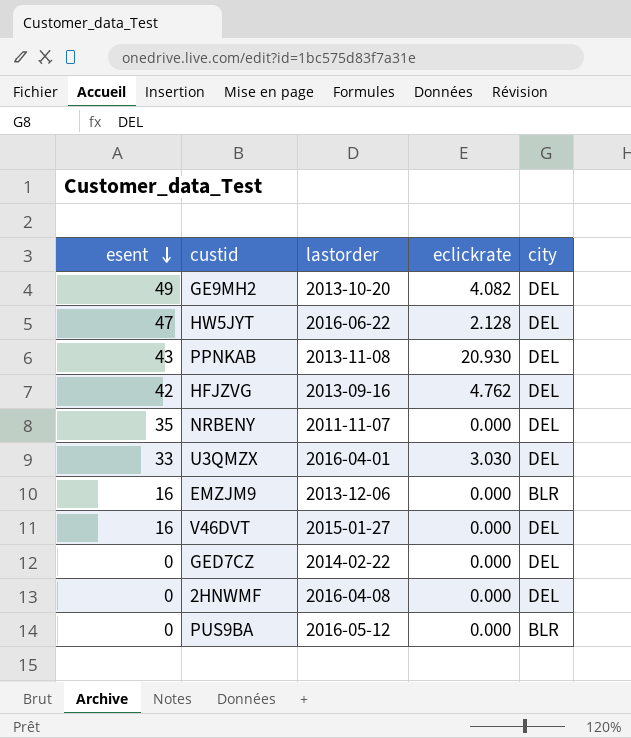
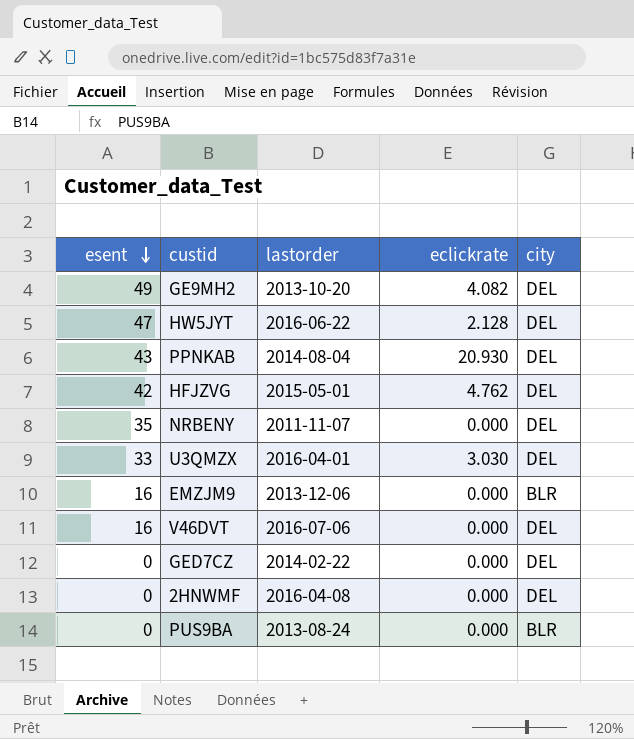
PPNKAB | lastorder: 2013-11-08 -> 2014-08-04
HFJZVG | lastorder: 2013-09-16 -> 2015-05-01
V46DVT | lastorder: 2015-01-27 -> 2016-07-06
PUS9BA | lastorder: 2016-05-12 -> 2013-08-24

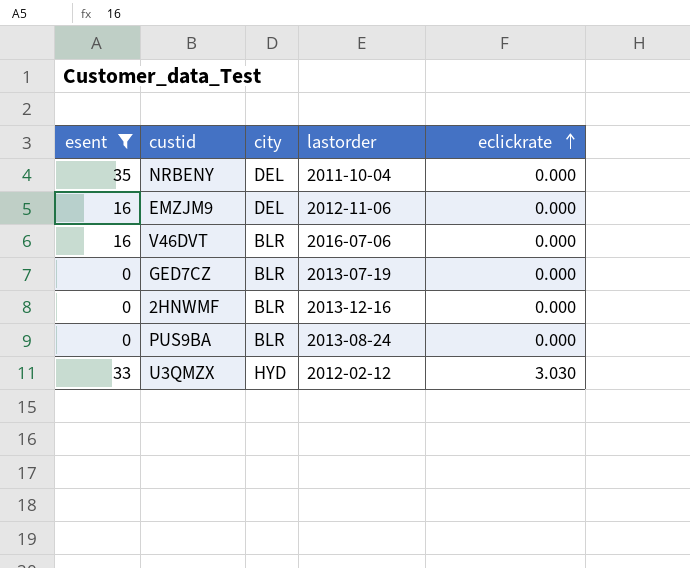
filter: none -> esent <= 35
row order: esent descending -> eclickrate ascending
column city | position: 5 -> 3
NRBENY | lastorder: 2011-11-07 -> 2011-10-04
EMZJM9 | city: BLR -> DEL
EMZJM9 | lastorder: 2013-12-06 -> 2012-11-06
V46DVT | city: DEL -> BLR
GED7CZ | city: DEL -> BLR
GED7CZ | lastorder: 2014-02-22 -> 2013-07-19
2HNWMF | city: DEL -> BLR
2HNWMF | lastorder: 2016-04-08 -> 2013-12-16
U3QMZX | city: DEL -> HYD
U3QMZX | lastorder: 2016-04-01 -> 2012-02-12

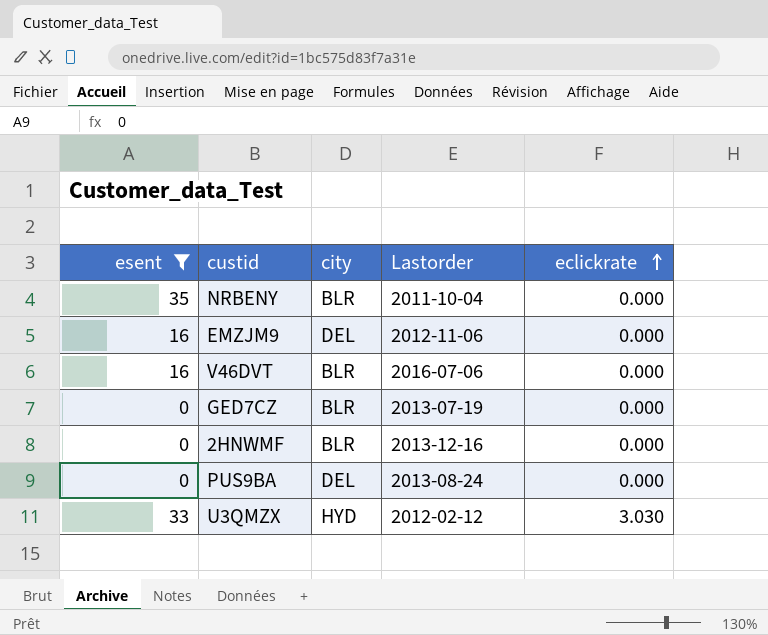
column name: lastorder -> Lastorder
NRBENY | city: DEL -> BLR
PUS9BA | city: BLR -> DEL

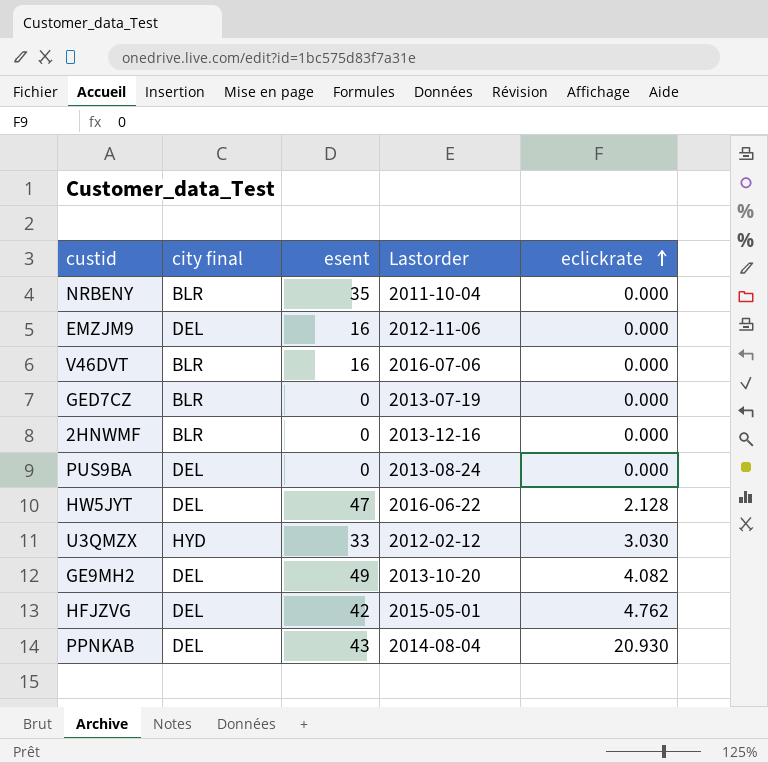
filter: esent <= 35 -> none
column name: city -> city final
column esent | position: 1 -> 3

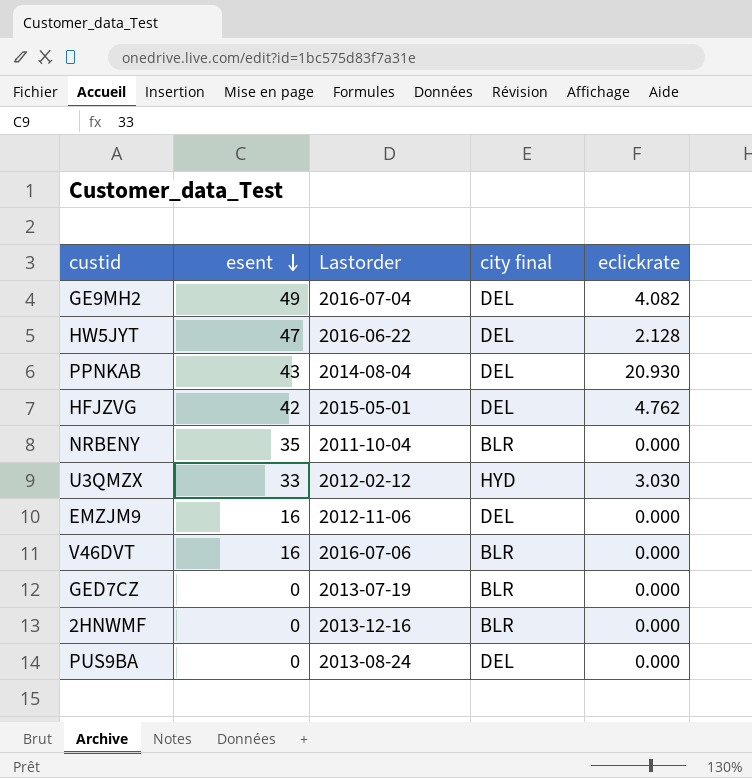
row order: eclickrate ascending -> esent descending
column city final | position: 2 -> 4
GE9MH2 | Lastorder: 2013-10-20 -> 2016-07-04

